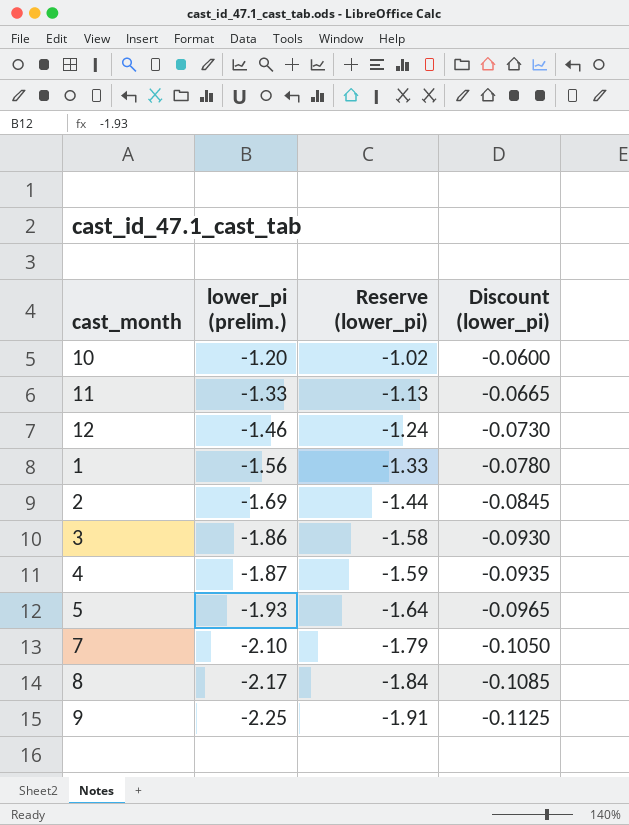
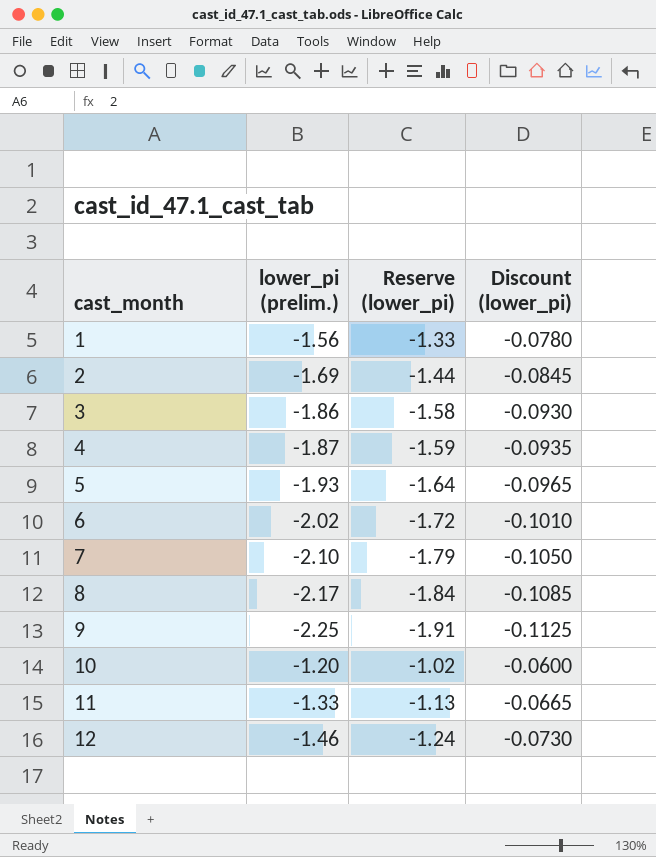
row order: lower_pi (prelim.) descending -> cast_month ascending
row 6: none -> -2.02 | -1.72 | -0.1010

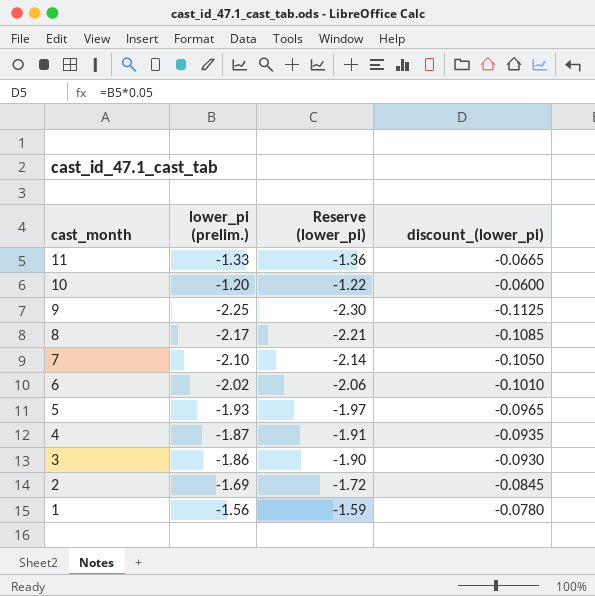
row order: cast_month ascending -> cast_month descending
column Reserve (lower_pi) | formula: [lower_pi (prelim.)] * 0.85 -> [lower_pi (prelim.)] * 1.02
column name: Discount (lower_pi) -> discount_(lower_pi)
row 12: -1.46 | -1.24 | -0.0730 -> none

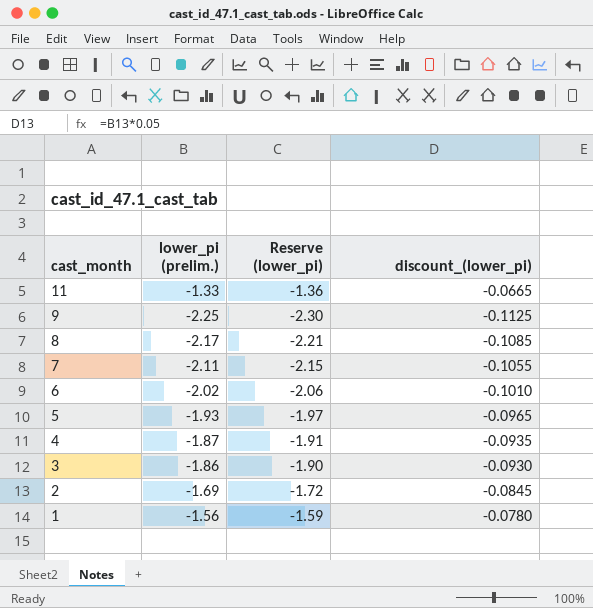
row 10: -1.20 | -1.22 | -0.0600 -> none
7 | lower_pi (prelim.): -2.10 -> -2.11
7 | Reserve (lower_pi): -2.14 -> -2.15
7 | discount_(lower_pi): -0.1050 -> -0.1055

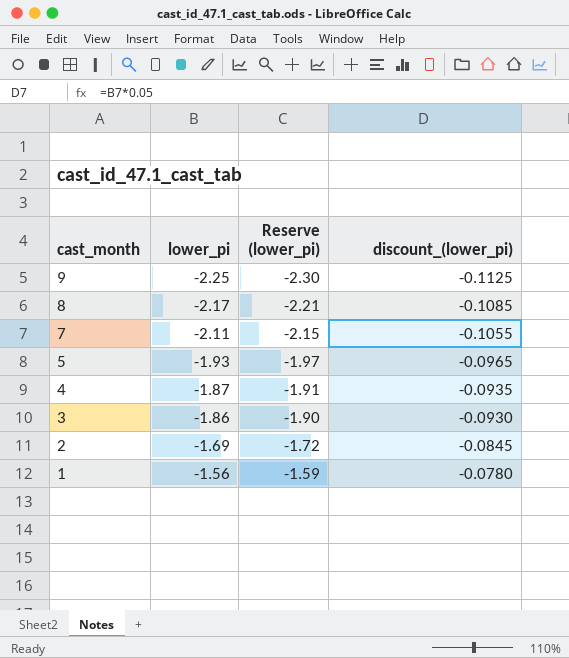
column name: lower_pi (prelim.) -> lower_pi
row 11: -1.33 | -1.36 | -0.0665 -> none
row 6: -2.02 | -2.06 | -0.1010 -> none

